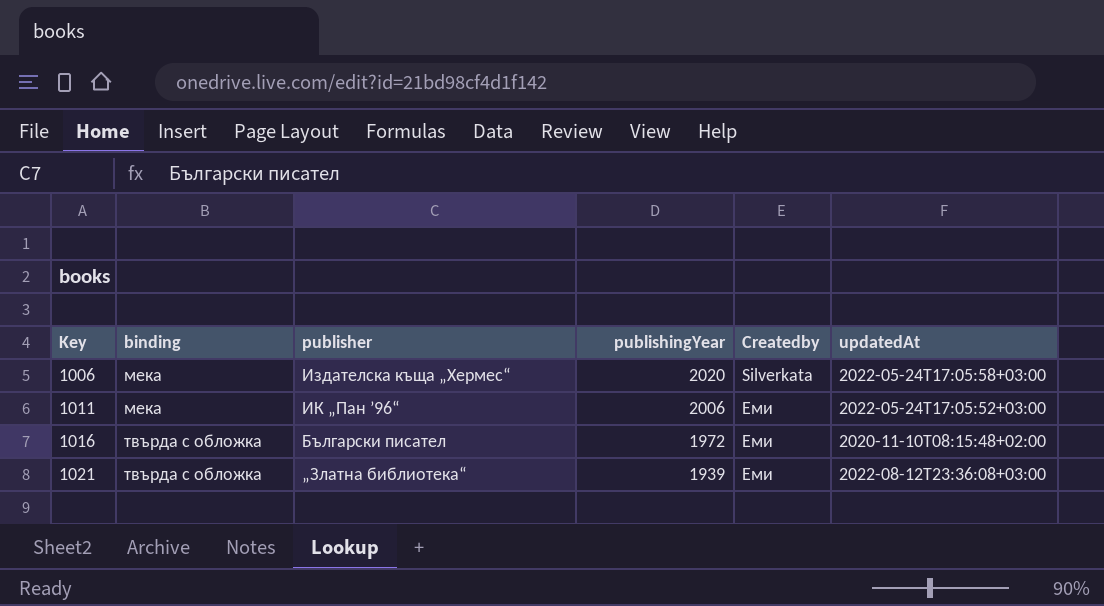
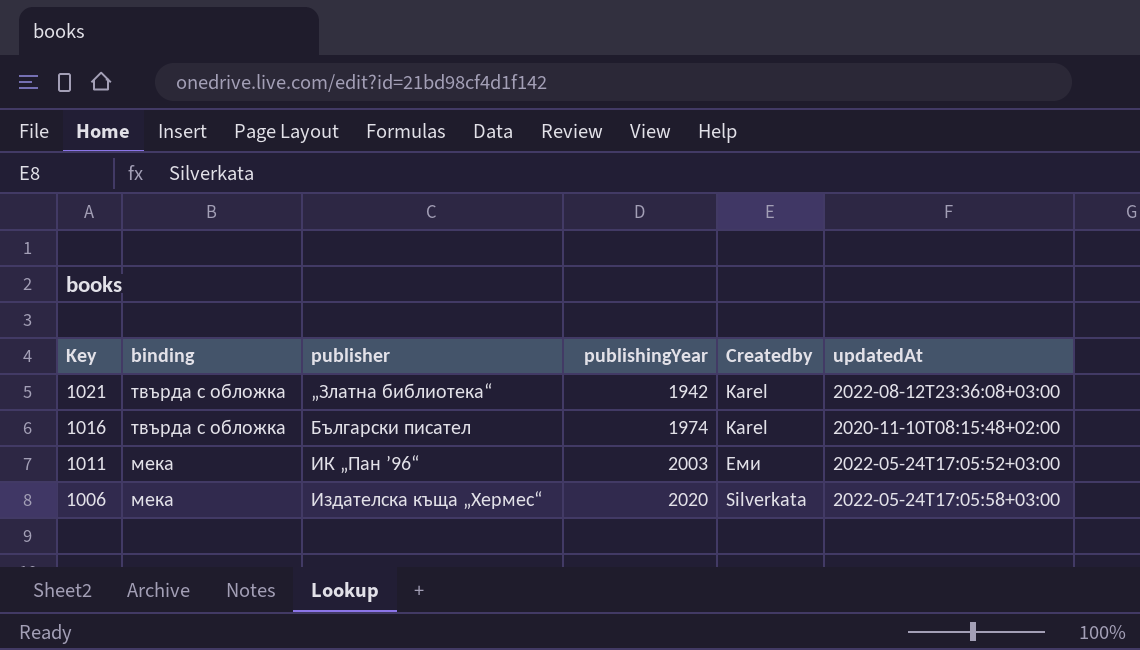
row order: Key ascending -> Key descending
1021 | publishingYear: 1939 -> 1942
1021 | Createdby: Еми -> Karel
1016 | publishingYear: 1972 -> 1974
1016 | Createdby: Еми -> Karel
1011 | publishingYear: 2006 -> 2003

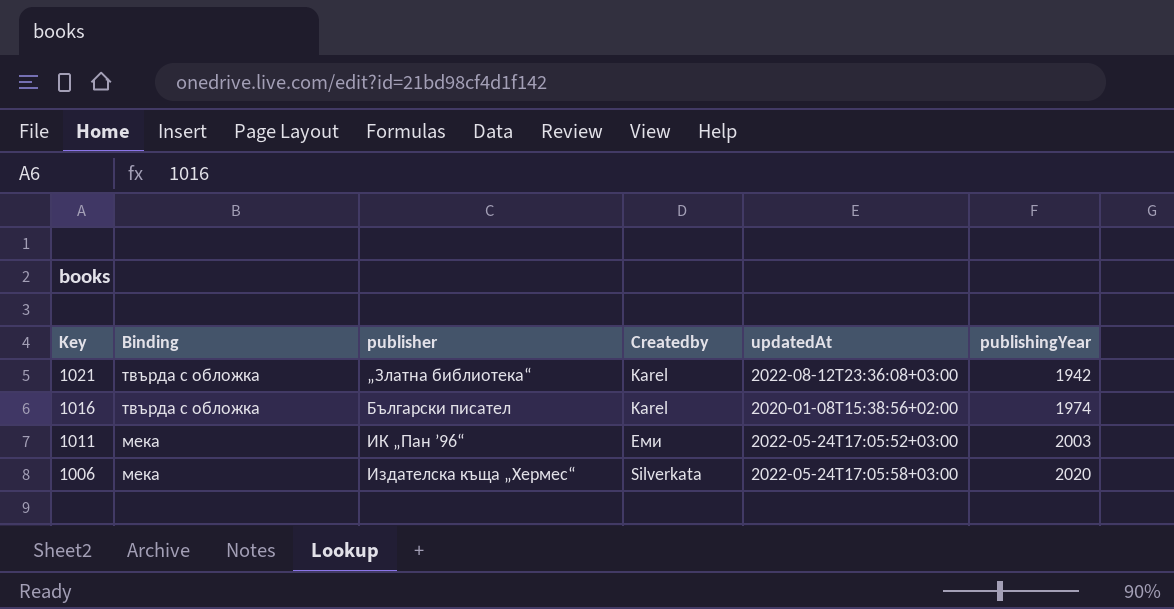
column name: binding -> Binding
column publishingYear | position: 4 -> 6
1016 | updatedAt: 2020-11-10T08:15:48+02:00 -> 2020-01-08T15:38:56+02:00

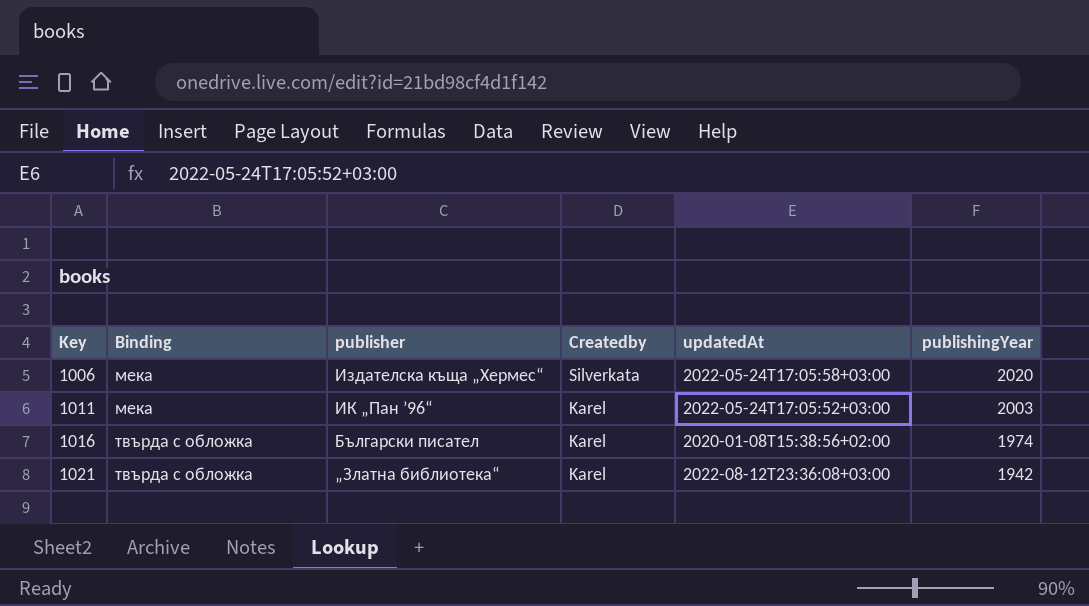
row order: Key descending -> Key ascending
1011 | Createdby: Еми -> Karel

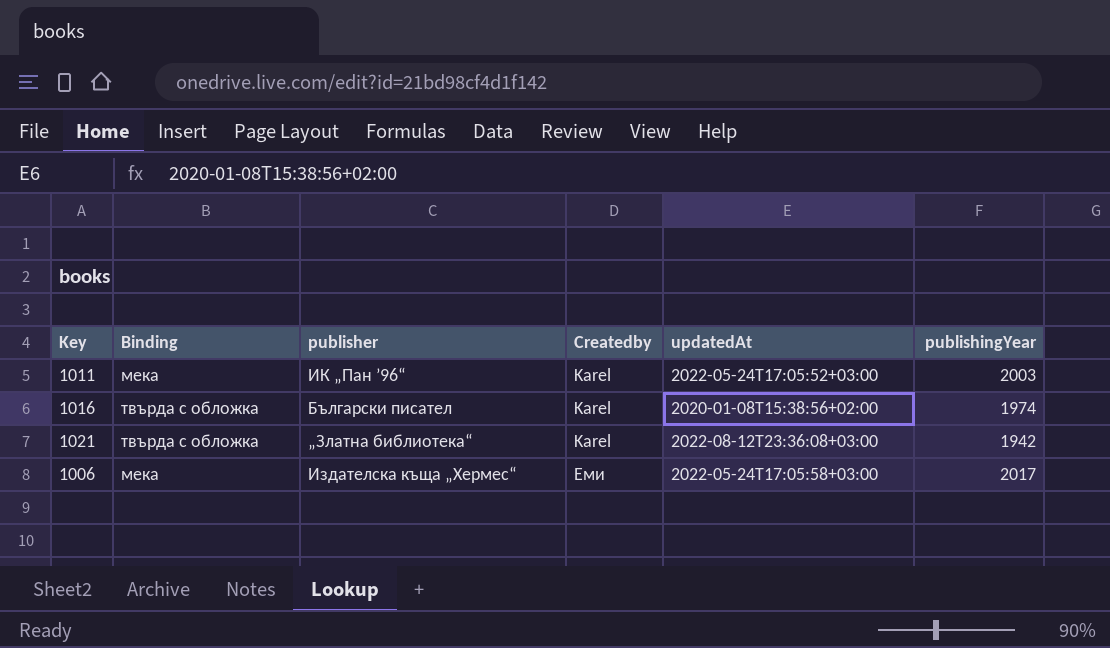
row order: Key ascending -> Createdby ascending
1006 | Createdby: Silverkata -> Еми
1006 | publishingYear: 2020 -> 2017

